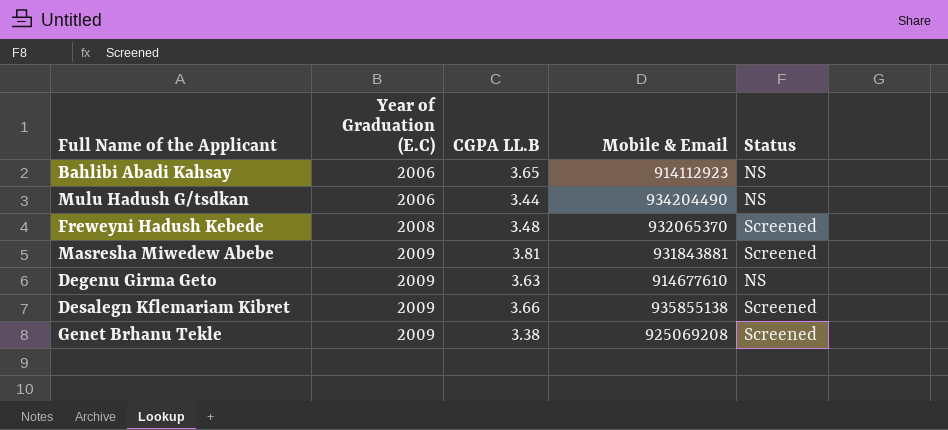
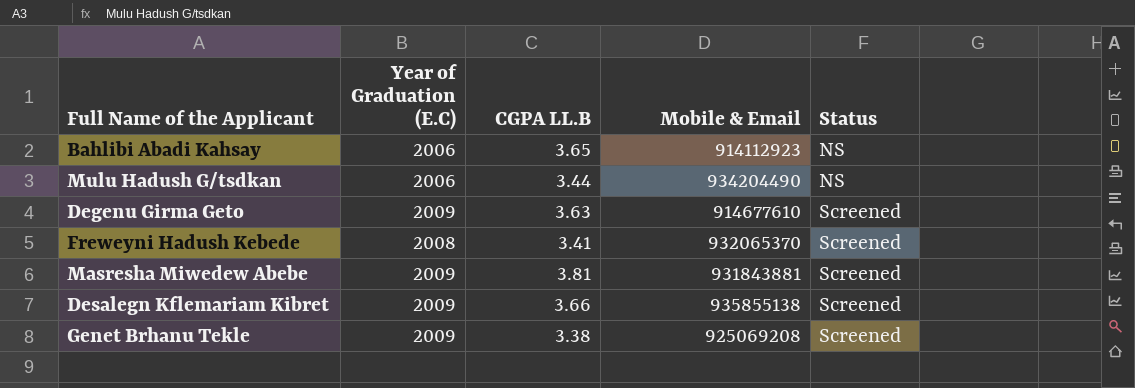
row order: Year of Graduation (E.C) ascending -> Status ascending
Degenu Girma Geto | Status: NS -> Screened
Freweyni Hadush Kebede | CGPA LL.B: 3.48 -> 3.41

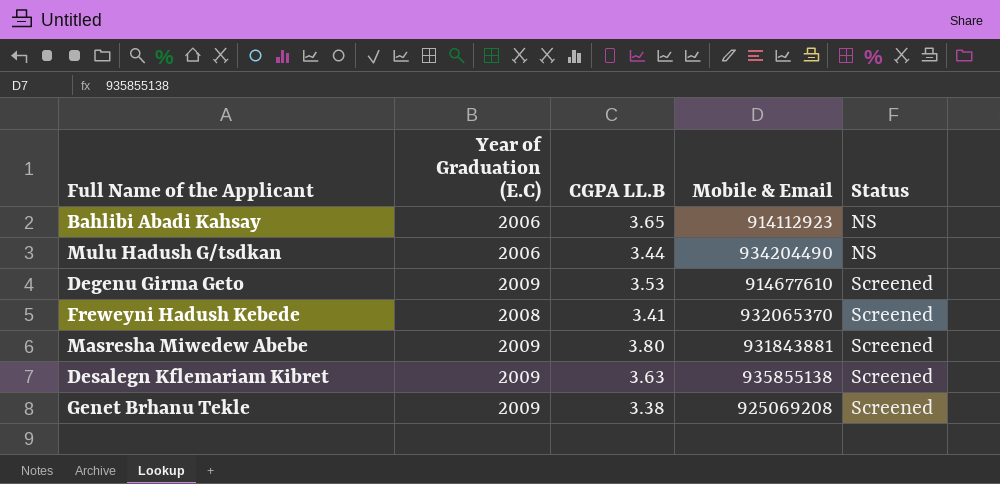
Degenu Girma Geto | CGPA LL.B: 3.63 -> 3.53
Masresha Miwedew Abebe | CGPA LL.B: 3.81 -> 3.80
Desalegn Kflemariam Kibret | CGPA LL.B: 3.66 -> 3.63

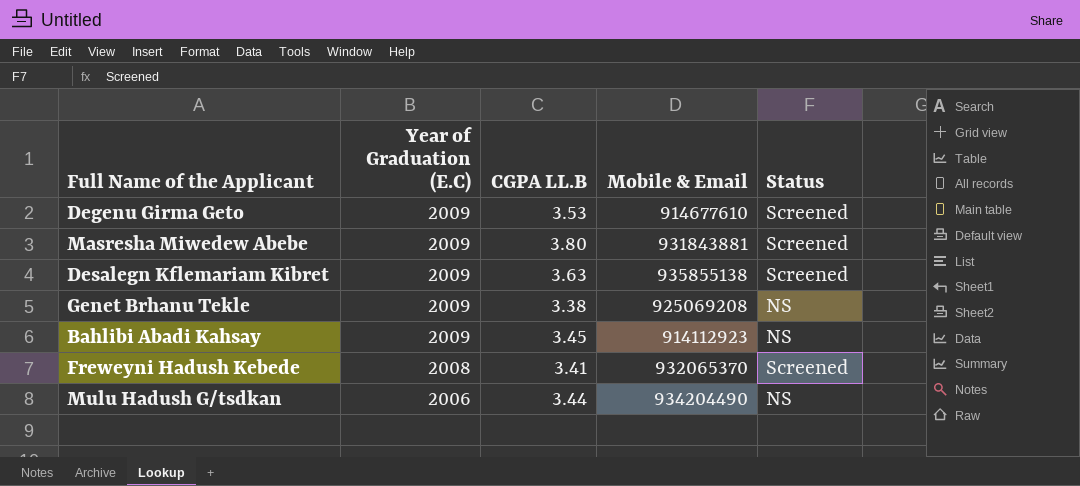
row order: Status ascending -> Year of Graduation (E.C) descending
Genet Brhanu Tekle | Status: Screened -> NS
Bahlibi Abadi Kahsay | Year of Graduation (E.C): 2006 -> 2009
Bahlibi Abadi Kahsay | CGPA LL.B: 3.65 -> 3.45

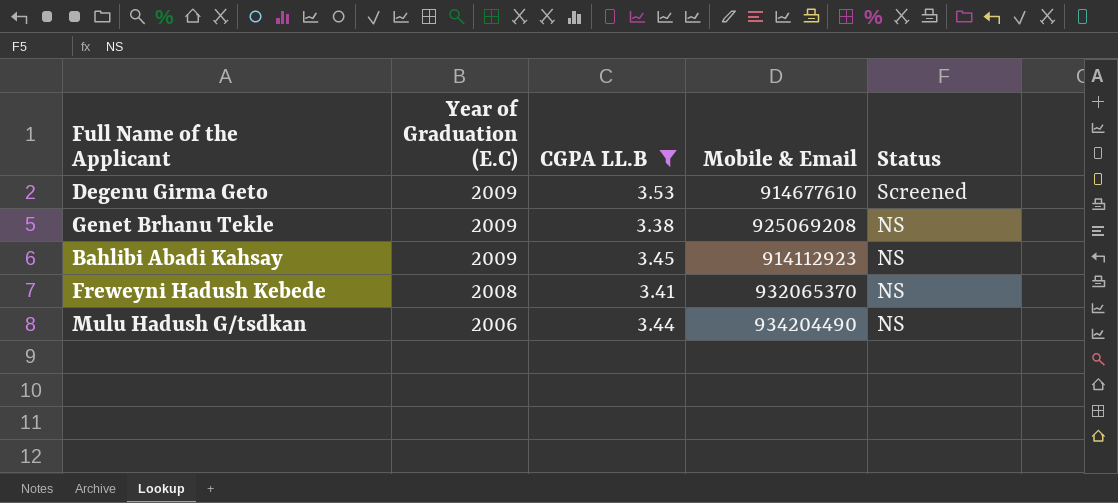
filter: none -> CGPA LL.B <= 3.53
Freweyni Hadush Kebede | Status: Screened -> NS

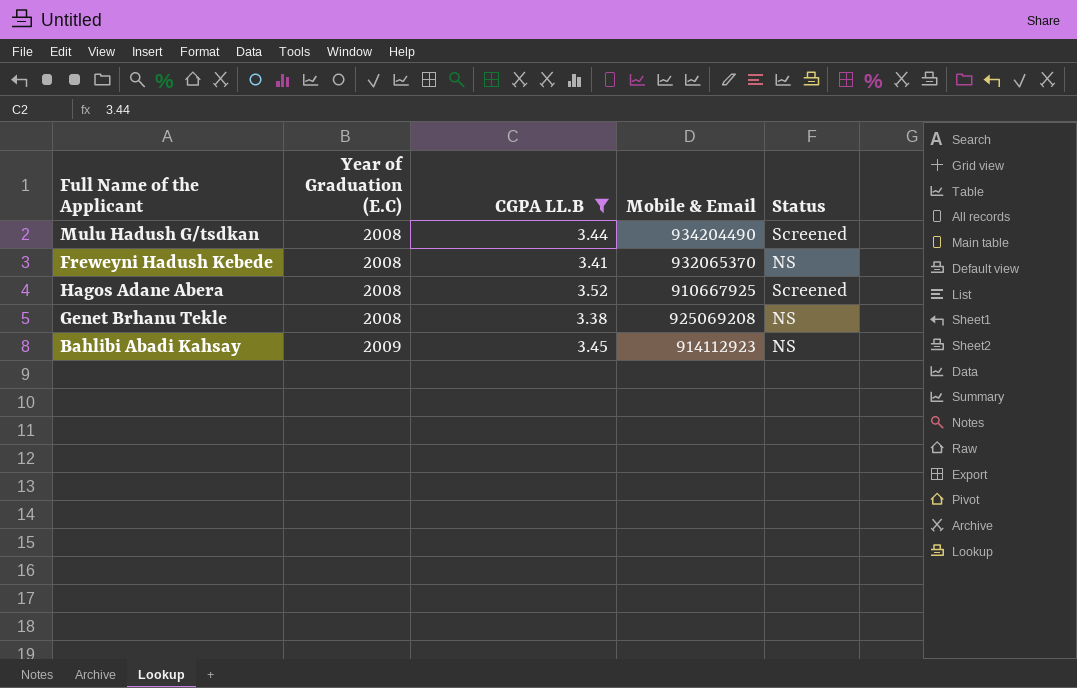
row order: Year of Graduation (E.C) descending -> Year of Graduation (E.C) ascending
row Degenu Girma Geto: 2009 | 3.53 | 914677610 | Screened -> none
Mulu Hadush G/tsdkan | Year of Graduation (E.C): 2006 -> 2008
Mulu Hadush G/tsdkan | Status: NS -> Screened
row Hagos Adane Abera: none -> 2008 | 3.52 | 910667925 | Screened
Genet Brhanu Tekle | Year of Graduation (E.C): 2009 -> 2008

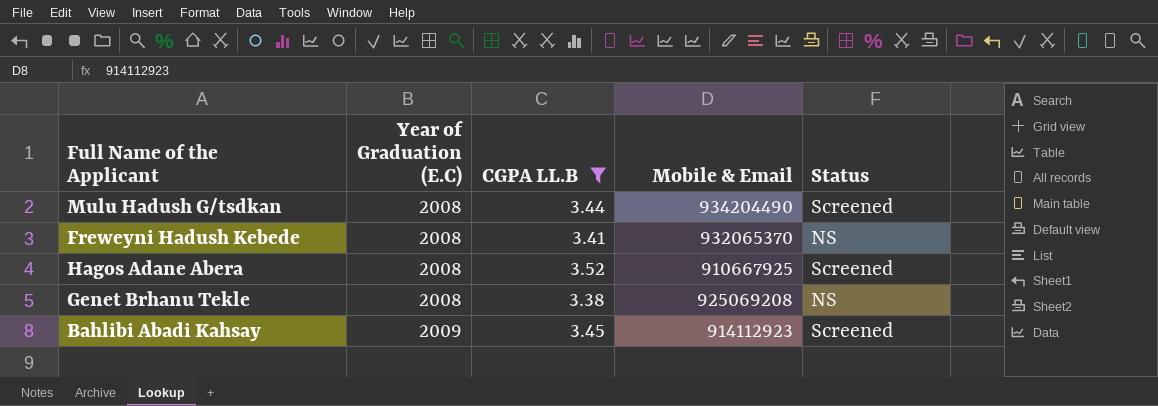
Bahlibi Abadi Kahsay | Status: NS -> Screened

